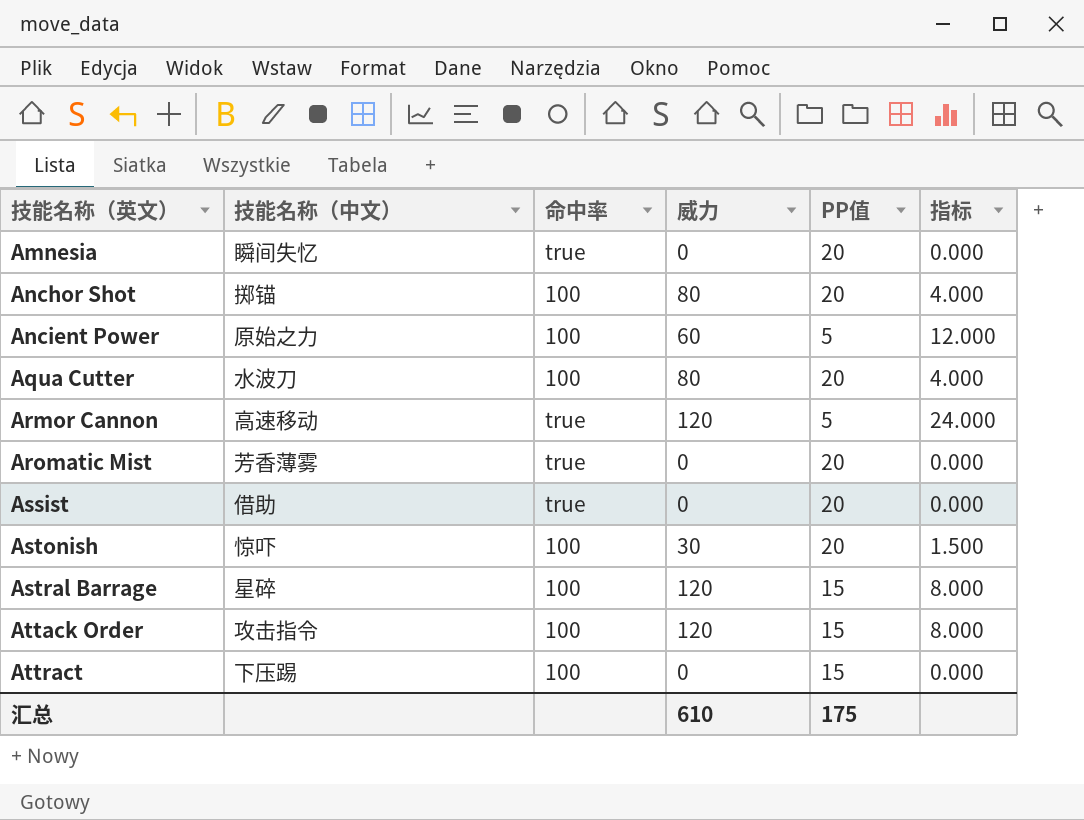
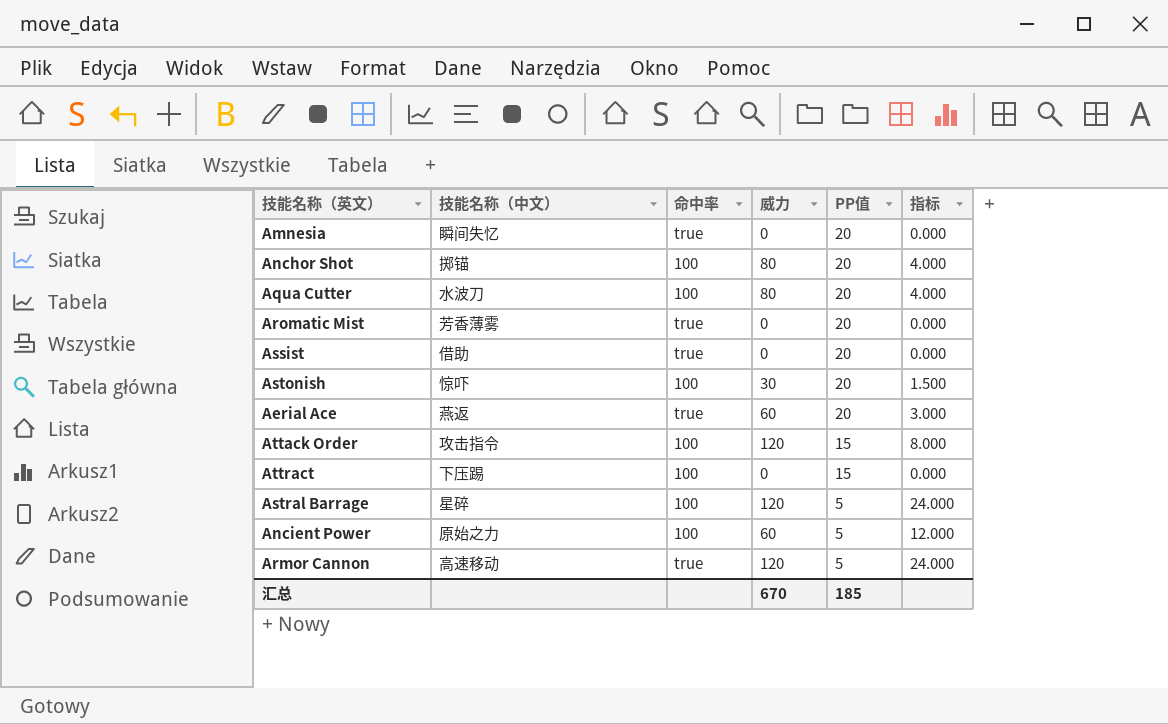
row order: 技能名称（英文） ascending -> PP值 descending
row Aerial Ace: none -> 燕返 | true | 60 | 20 | 3.000
Astral Barrage | PP值: 15 -> 5
Astral Barrage | 指标: 8.000 -> 24.000
汇总 | 威力: 610 -> 670
汇总 | PP值: 175 -> 185

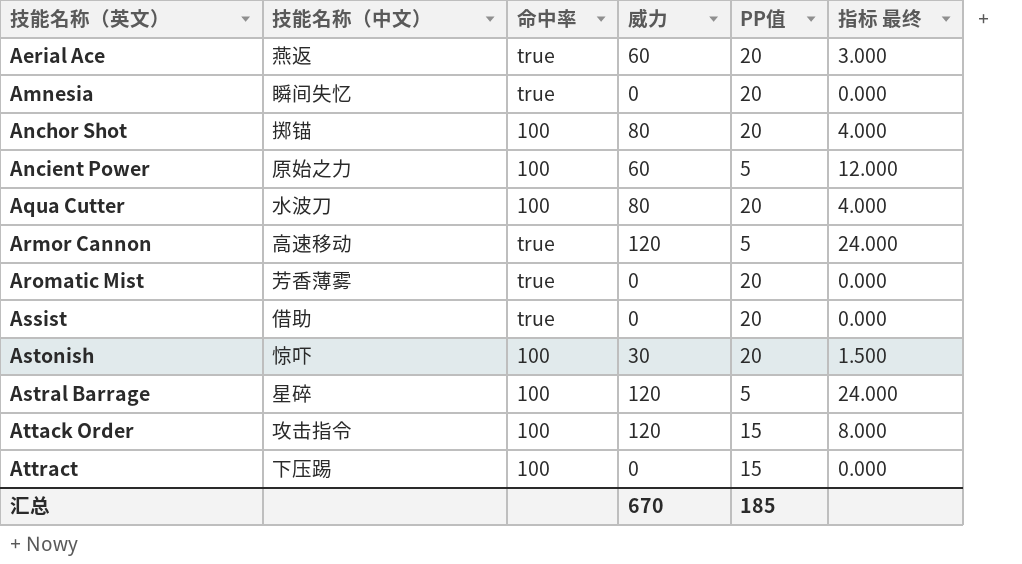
row order: PP值 descending -> 技能名称（英文） ascending
column name: 指标 -> 指标 最终

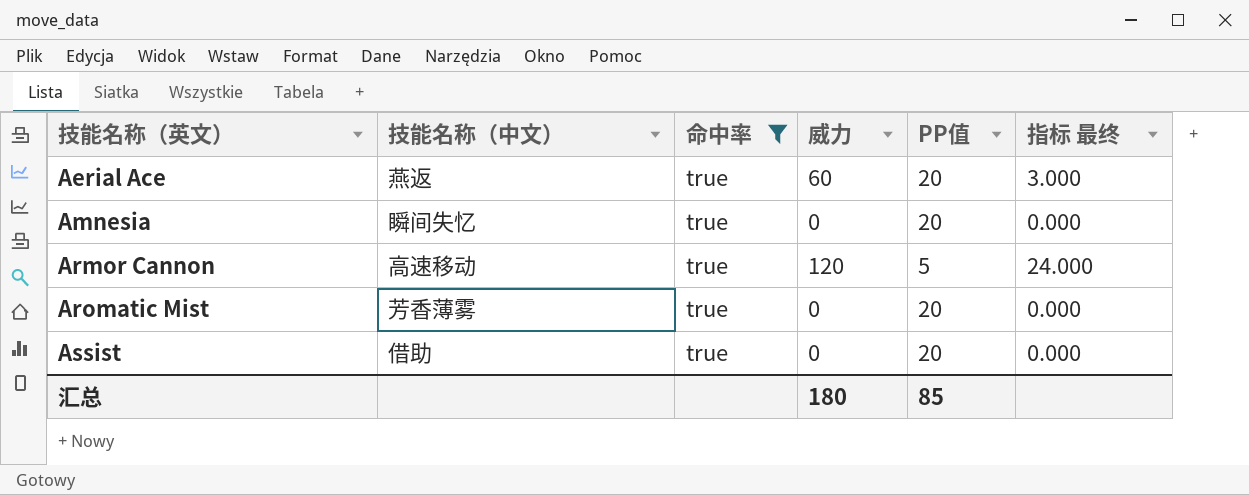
filter: none -> 命中率 = true
汇总 | 威力: 670 -> 180
汇总 | PP值: 185 -> 85

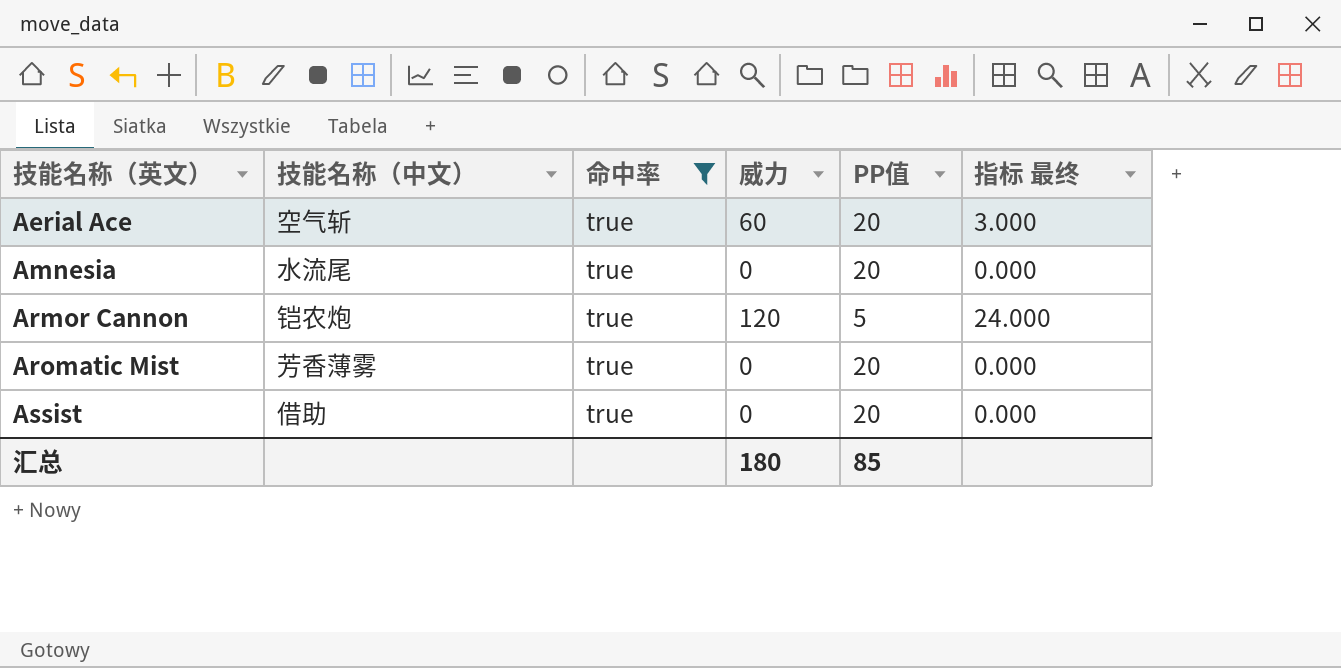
Aerial Ace | 技能名称（中文）: 燕返 -> 空气斩
Amnesia | 技能名称（中文）: 瞬间失忆 -> 水流尾
Armor Cannon | 技能名称（中文）: 高速移动 -> 铠农炮

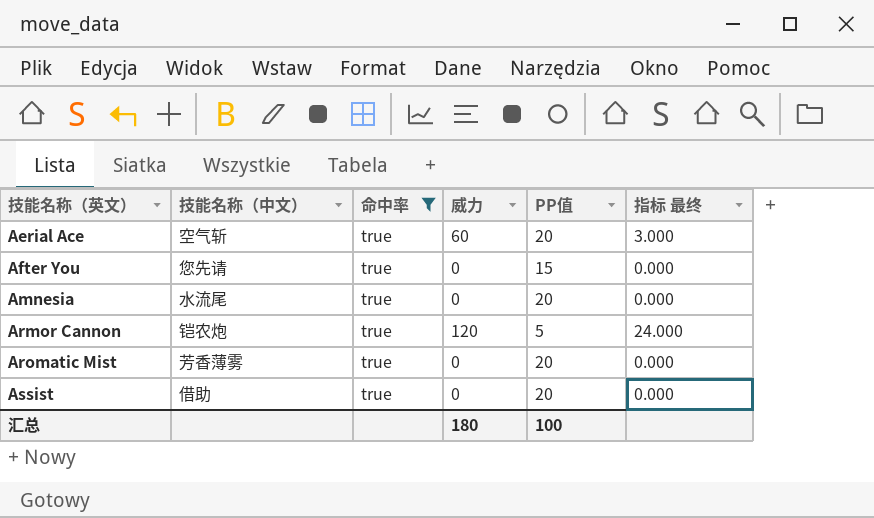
row After You: none -> 您先请 | true | 0 | 15 | 0.000
汇总 | PP值: 85 -> 100

